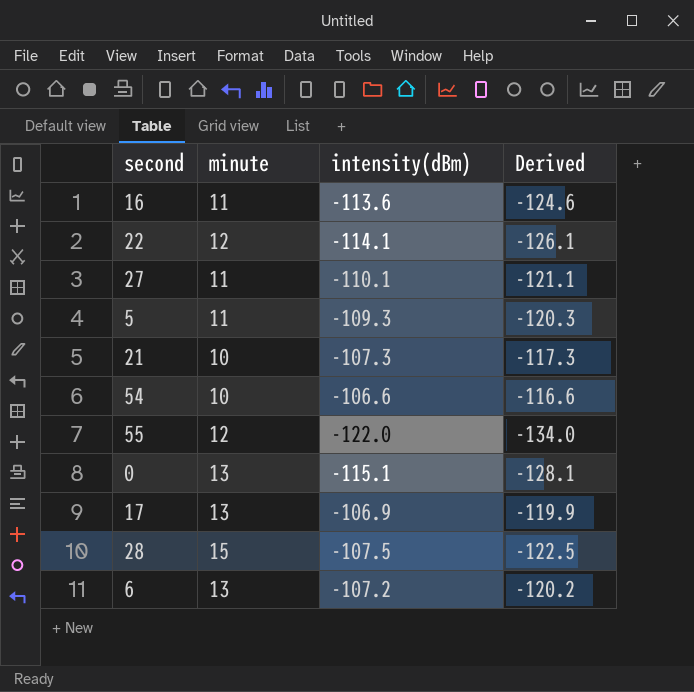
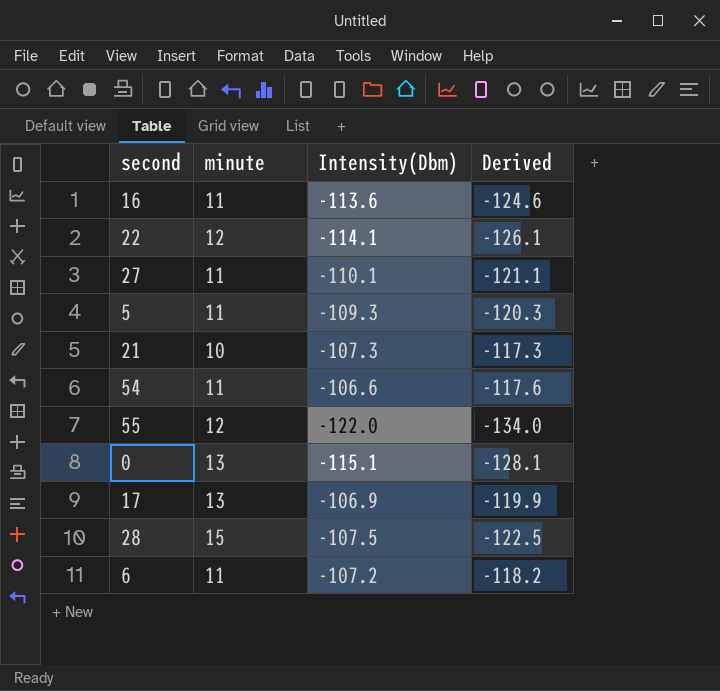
column name: intensity(dBm) -> Intensity(Dbm)
54 | minute: 10 -> 11
54 | Derived: -116.6 -> -117.6
6 | minute: 13 -> 11
6 | Derived: -120.2 -> -118.2

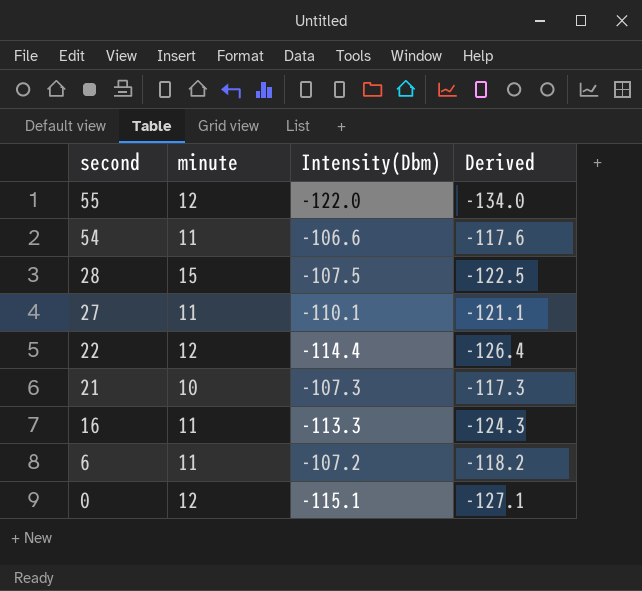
row order: none -> second descending
row 5: 11 | -109.3 | -120.3 -> none
row 17: 13 | -106.9 | -119.9 -> none
22 | Intensity(Dbm): -114.1 -> -114.4
22 | Derived: -126.1 -> -126.4
16 | Intensity(Dbm): -113.6 -> -113.3
16 | Derived: -124.6 -> -124.3
0 | minute: 13 -> 12
0 | Derived: -128.1 -> -127.1

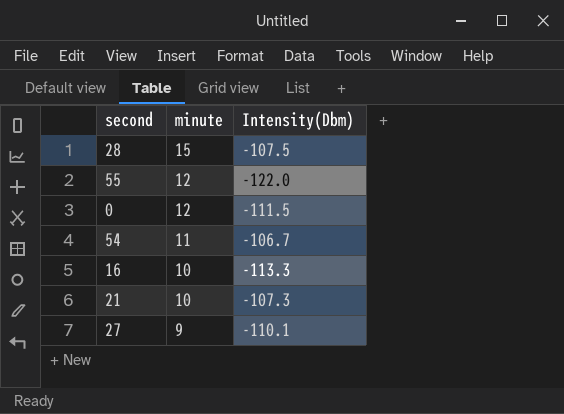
row order: second descending -> minute descending
column Derived | formula: [Intensity(Dbm)] - [minute] -> none
row 22: 12 | -114.4 | -126.4 -> none
row 6: 11 | -107.2 | -118.2 -> none
0 | Intensity(Dbm): -115.1 -> -111.5
54 | Intensity(Dbm): -106.6 -> -106.7
16 | minute: 11 -> 10
27 | minute: 11 -> 9

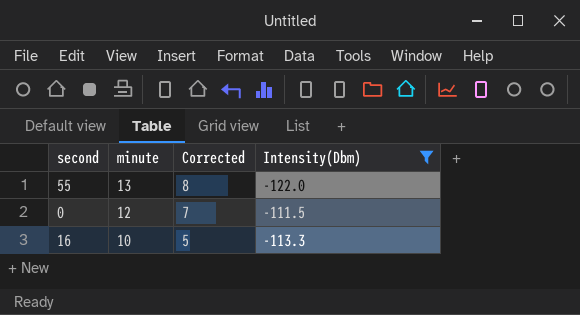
filter: none -> Intensity(Dbm) <= -111.5
column Corrected | formula: none -> [minute] - 5
55 | minute: 12 -> 13

